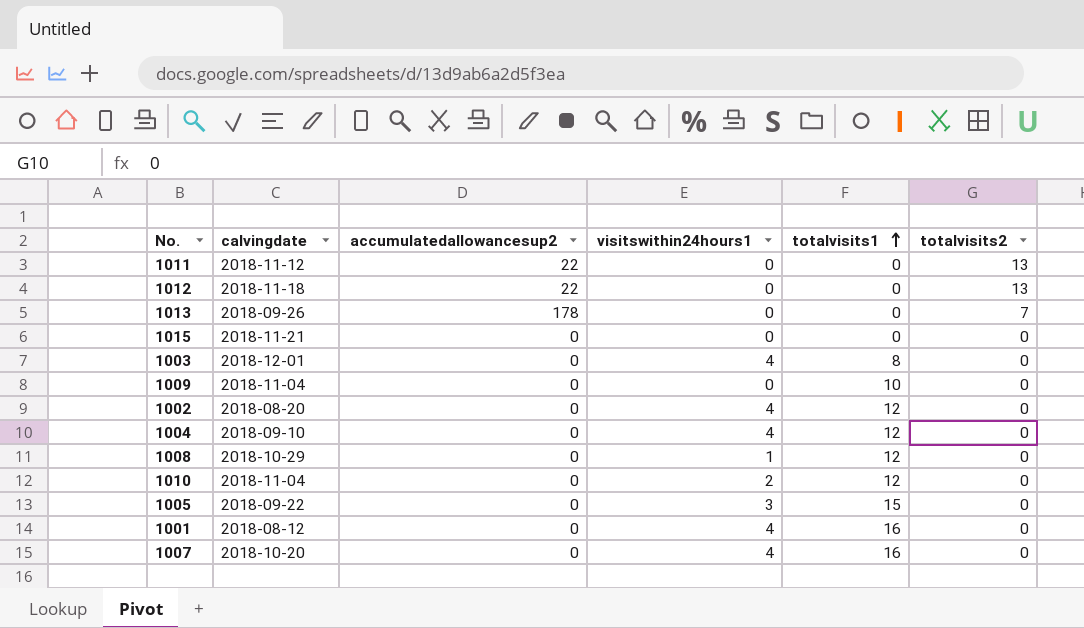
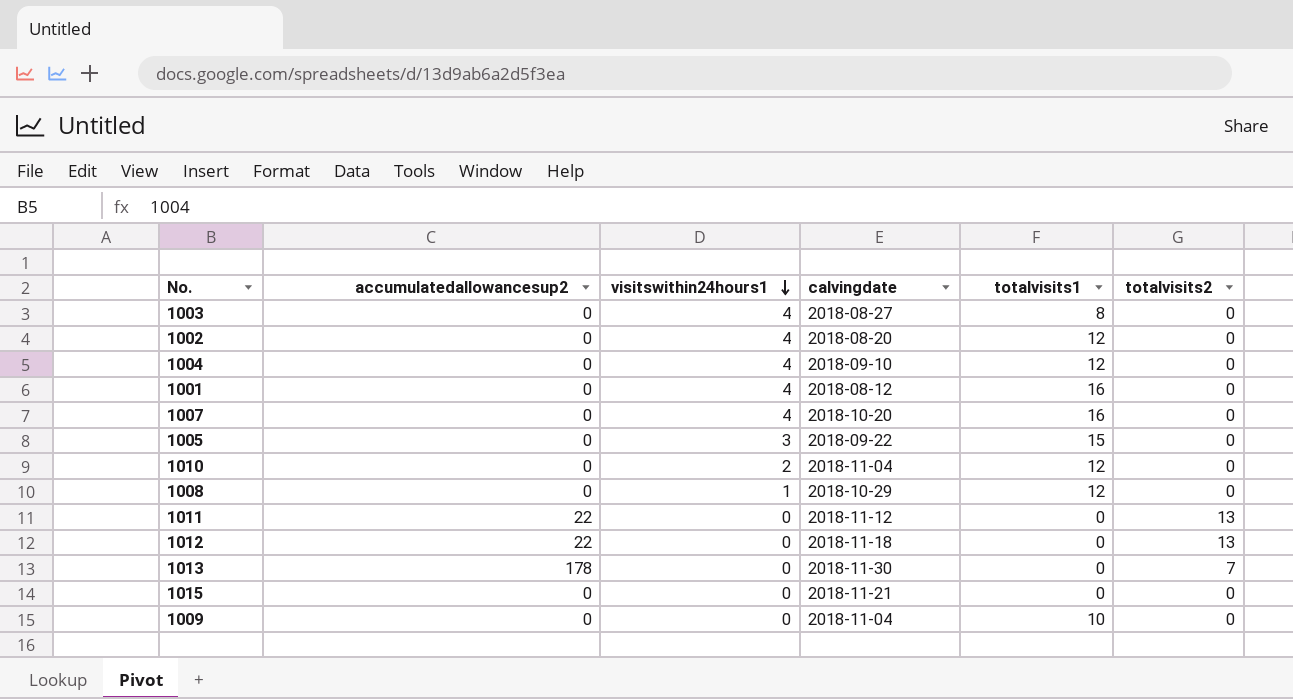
row order: totalvisits1 ascending -> visitswithin24hours1 descending
column calvingdate | position: 2 -> 4
1003 | calvingdate: 2018-12-01 -> 2018-08-27
1013 | calvingdate: 2018-09-26 -> 2018-11-30

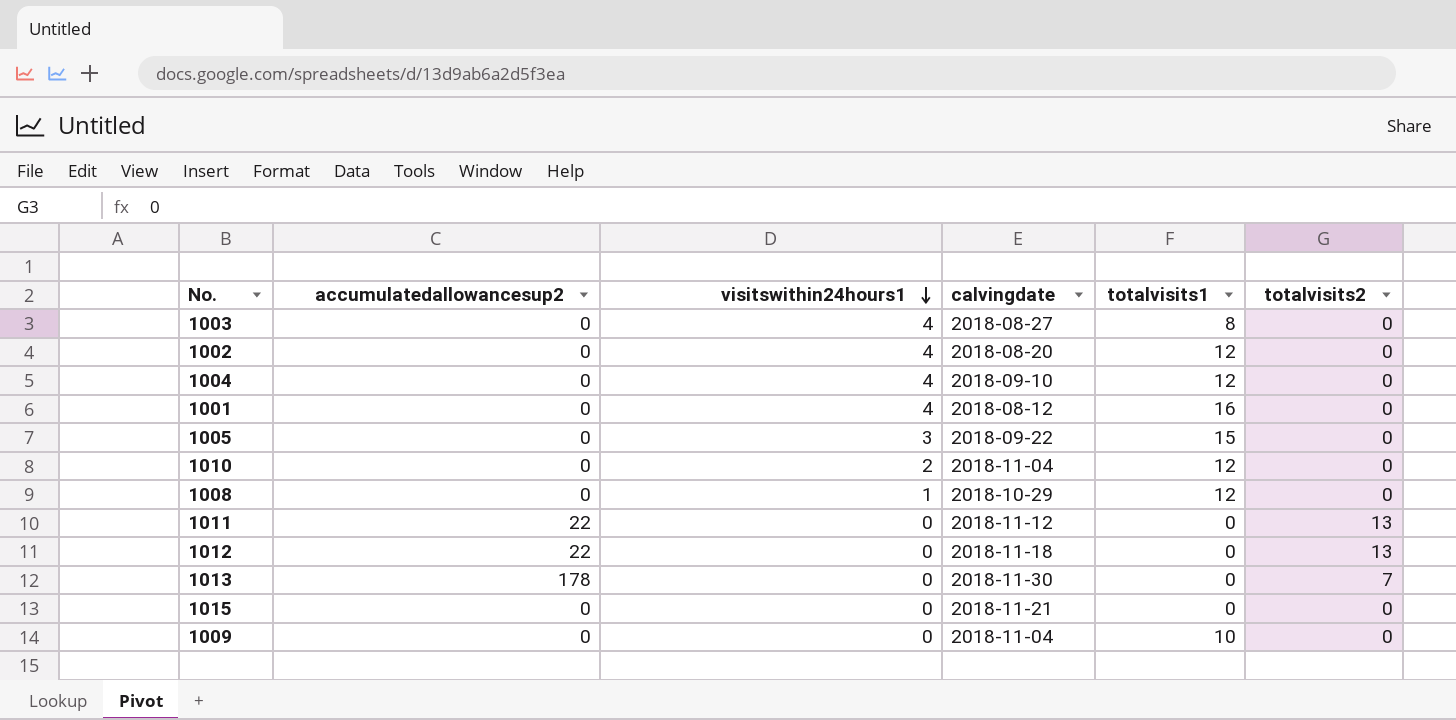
row 1007: 0 | 4 | 2018-10-20 | 16 | 0 -> none

